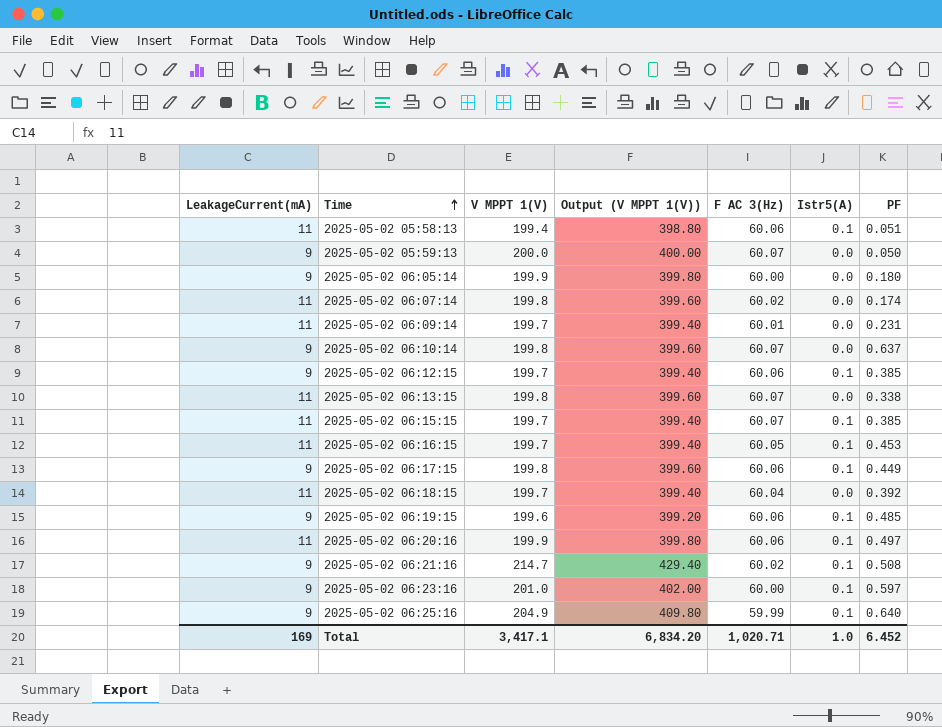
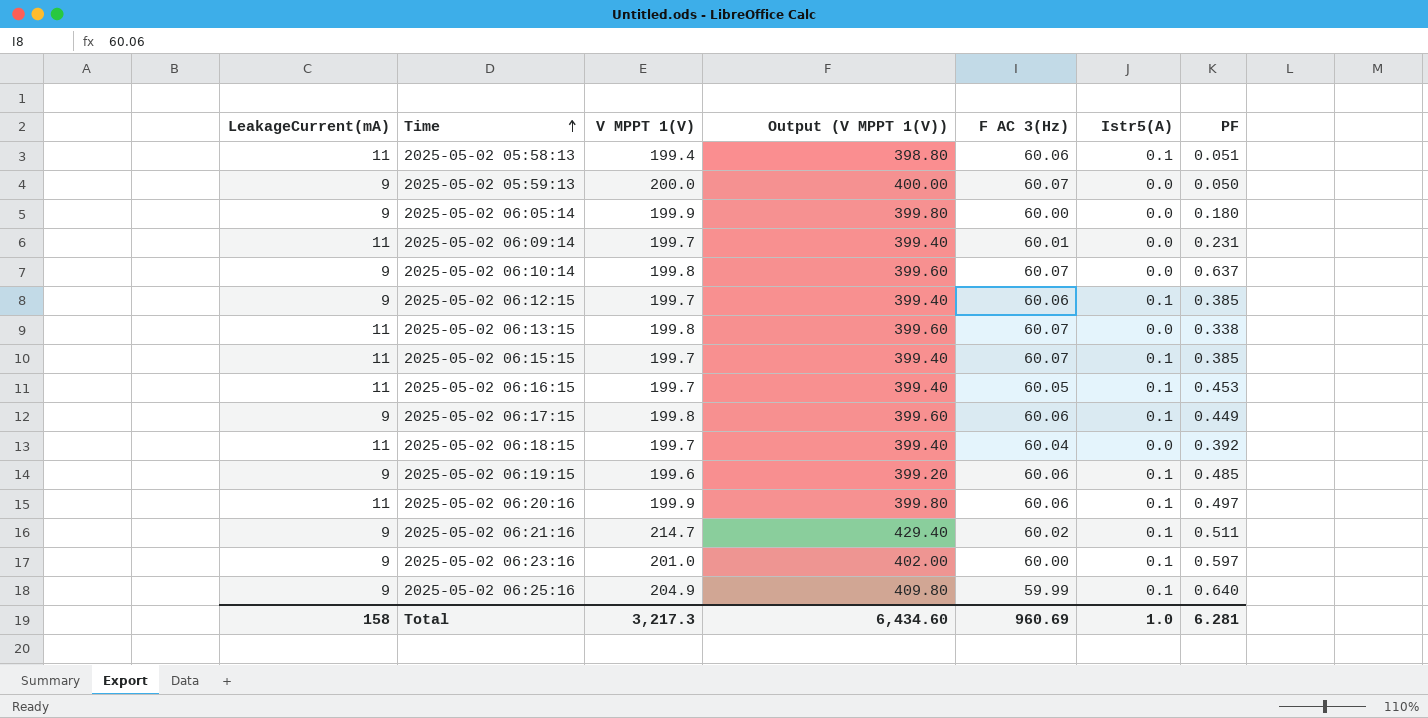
row 2025-05-02 06:07:14: 11 | 199.8 | 399.60 | 60.02 | 0.0 | 0.174 -> none
2025-05-02 06:21:16 | PF: 0.508 -> 0.511
Total | LeakageCurrent(mA): 169 -> 158
Total | V MPPT 1(V): 3,417.1 -> 3,217.3
Total | Output (V MPPT 1(V)): 6,834.20 -> 6,434.60
Total | F AC 3(Hz): 1,020.71 -> 960.69
Total | PF: 6.452 -> 6.281

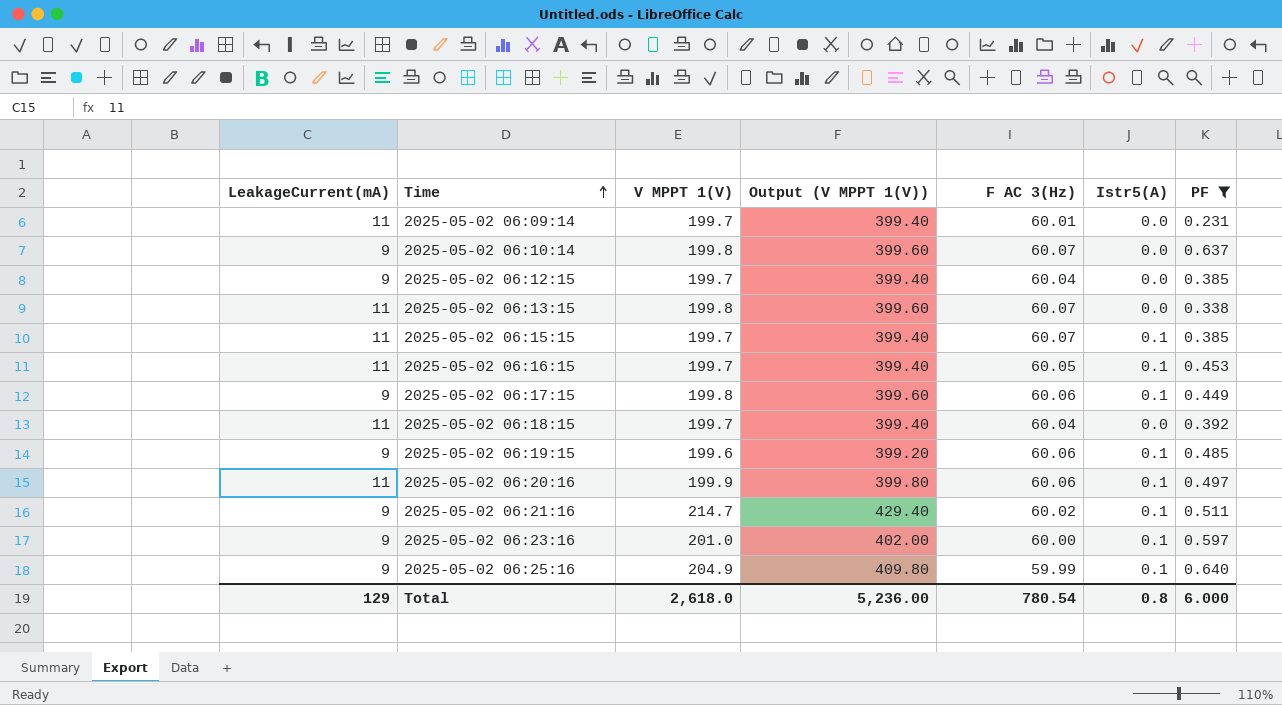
filter: none -> PF >= 0.231
2025-05-02 06:12:15 | F AC 3(Hz): 60.06 -> 60.04
2025-05-02 06:12:15 | Istr5(A): 0.1 -> 0.0
Total | LeakageCurrent(mA): 158 -> 129
Total | V MPPT 1(V): 3,217.3 -> 2,618.0
Total | Output (V MPPT 1(V)): 6,434.60 -> 5,236.00
Total | F AC 3(Hz): 960.69 -> 780.54
Total | Istr5(A): 1.0 -> 0.8
Total | PF: 6.281 -> 6.000

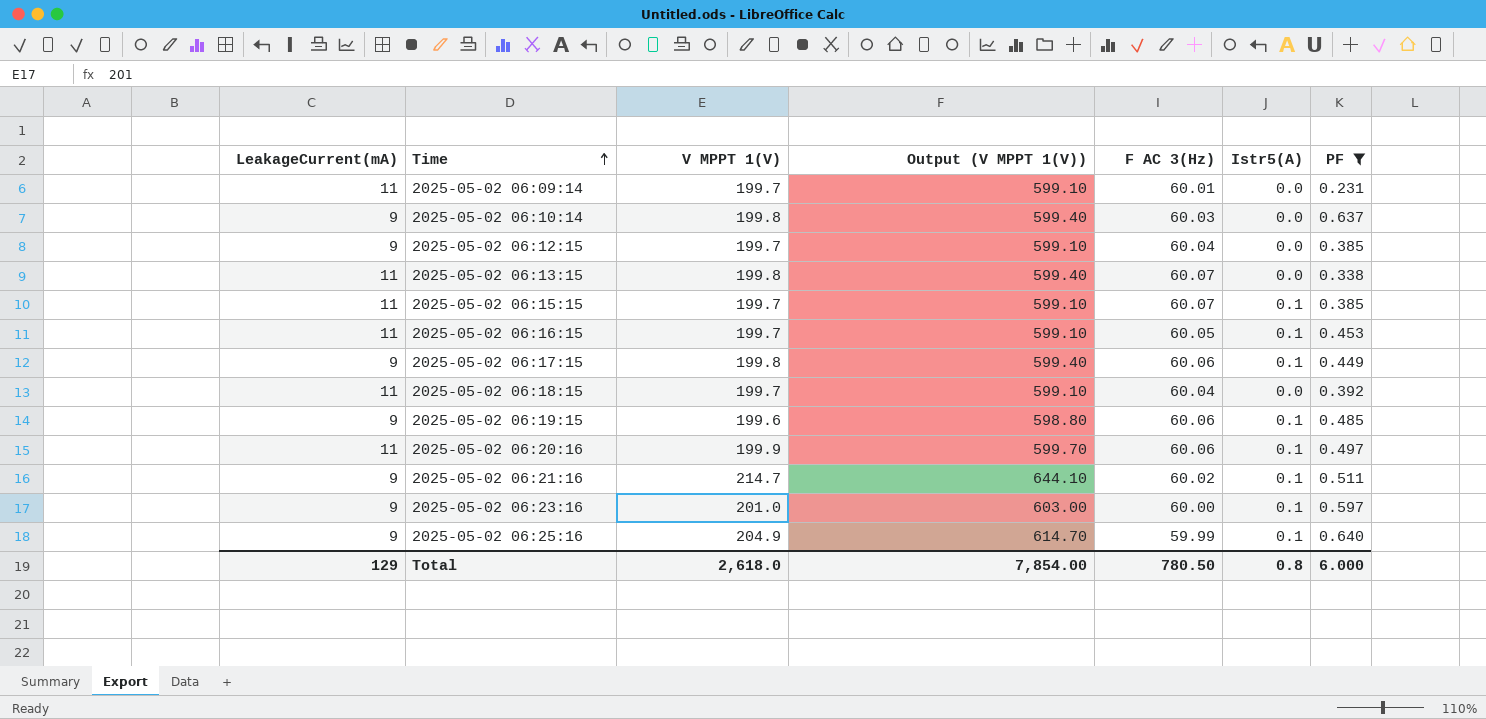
column Output (V MPPT 1(V)) | formula: [V MPPT 1(V)] * 2 -> [V MPPT 1(V)] * 3
2025-05-02 06:10:14 | F AC 3(Hz): 60.07 -> 60.03
Total | Output (V MPPT 1(V)): 5,236.00 -> 7,854.00
Total | F AC 3(Hz): 780.54 -> 780.50

